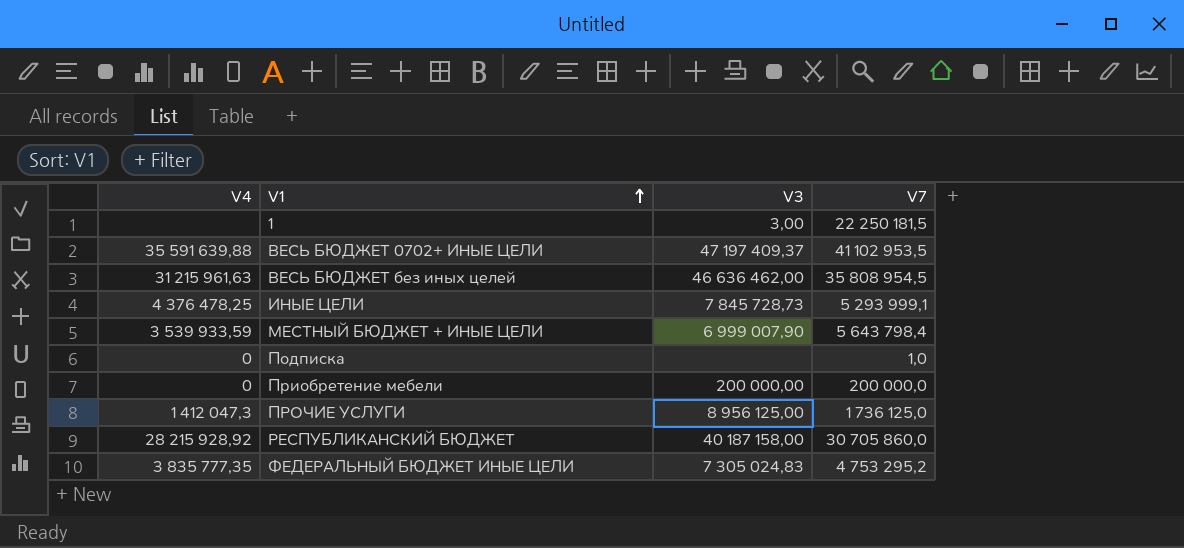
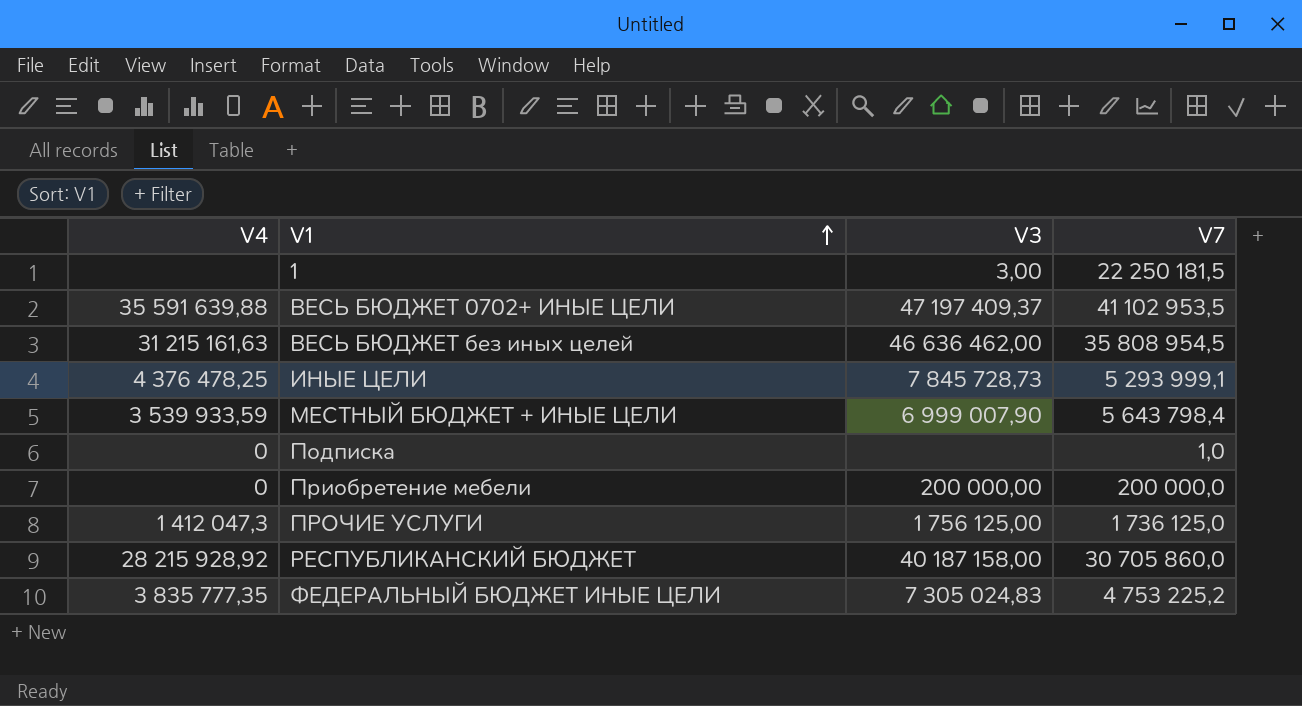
ВЕСЬ БЮДЖЕТ без иных целей | V4: 31 215 961,63 -> 31 215 161,63
ПРОЧИЕ УСЛУГИ | V3: 8 956 125,00 -> 1 756 125,00
ФЕДЕРАЛЬНЫЙ БЮДЖЕТ ИНЫЕ ЦЕЛИ | V7: 4 753 295,2 -> 4 753 225,2

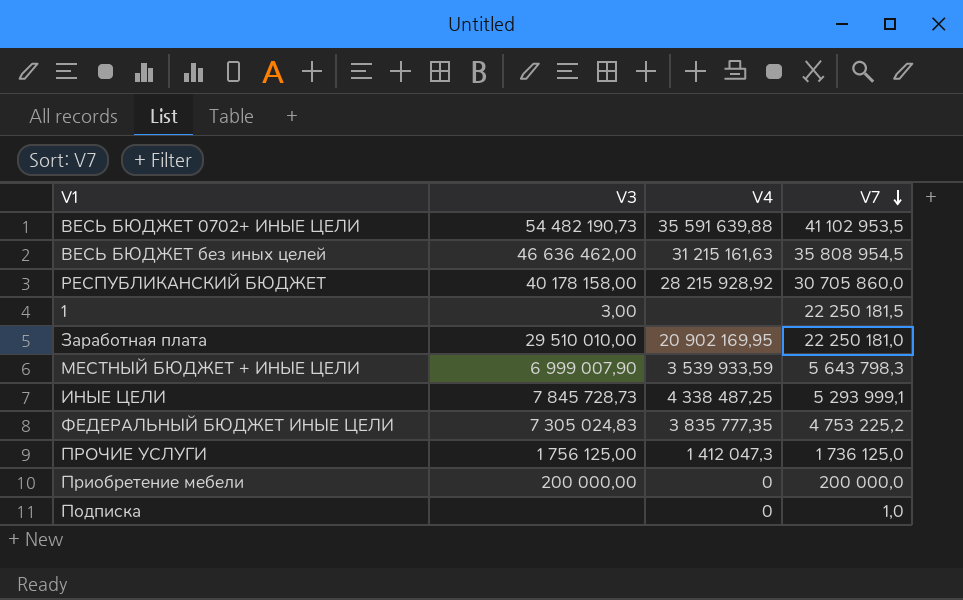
row order: V1 ascending -> V7 descending
column V4 | position: 1 -> 3
ВЕСЬ БЮДЖЕТ 0702+ ИНЫЕ ЦЕЛИ | V3: 47 197 409,37 -> 54 482 190,73
РЕСПУБЛИКАНСКИЙ БЮДЖЕТ | V3: 40 187 158,00 -> 40 178 158,00
row Заработная плата: none -> 29 510 010,00 | 20 902 169,95 | 22 250 181,0
МЕСТНЫЙ БЮДЖЕТ + ИНЫЕ ЦЕЛИ | V7: 5 643 798,4 -> 5 643 798,3
ИНЫЕ ЦЕЛИ | V4: 4 376 478,25 -> 4 338 487,25

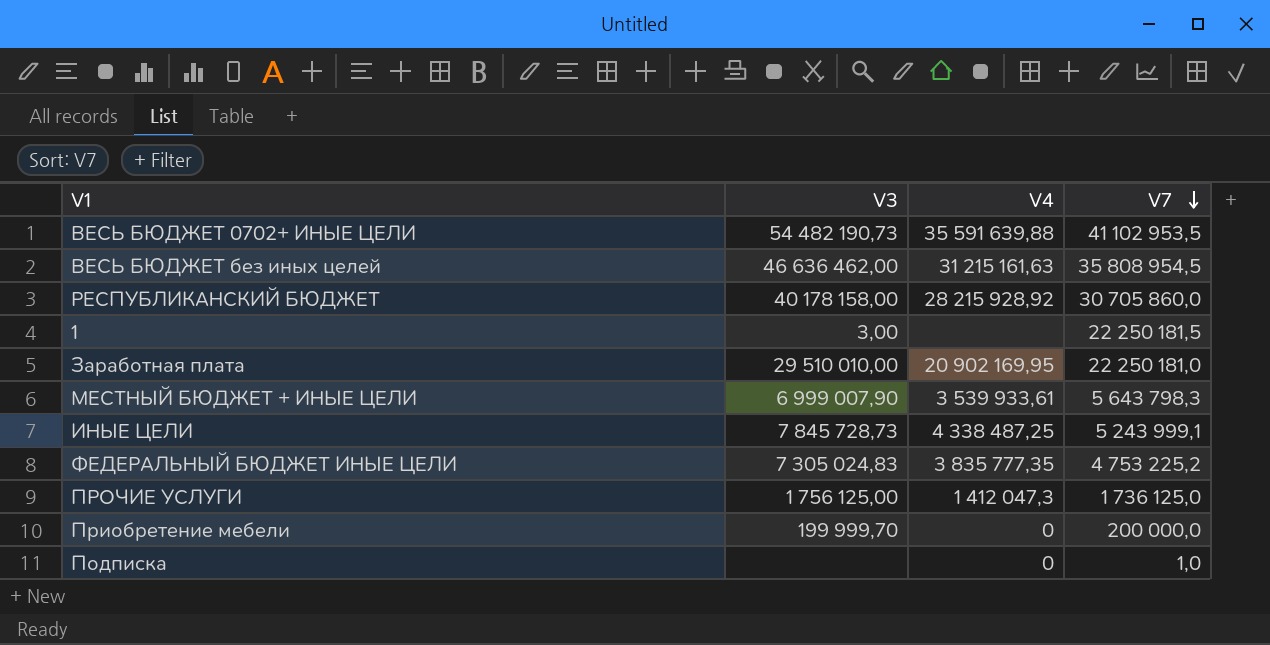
МЕСТНЫЙ БЮДЖЕТ + ИНЫЕ ЦЕЛИ | V4: 3 539 933,59 -> 3 539 933,61
ИНЫЕ ЦЕЛИ | V7: 5 293 999,1 -> 5 243 999,1
Приобретение мебели | V3: 200 000,00 -> 199 999,70

